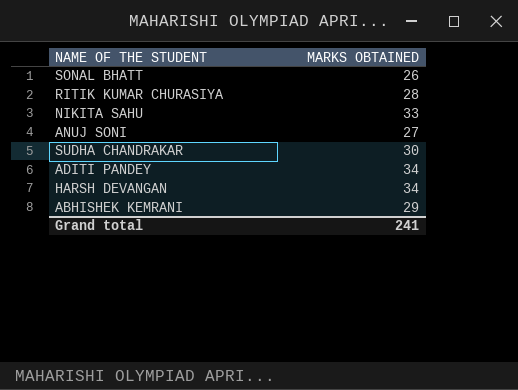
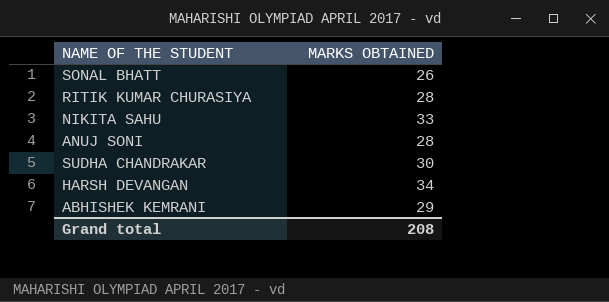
row ADITI PANDEY: 34 -> none
ANUJ SONI | MARKS OBTAINED: 27 -> 28
Grand total | MARKS OBTAINED: 241 -> 208

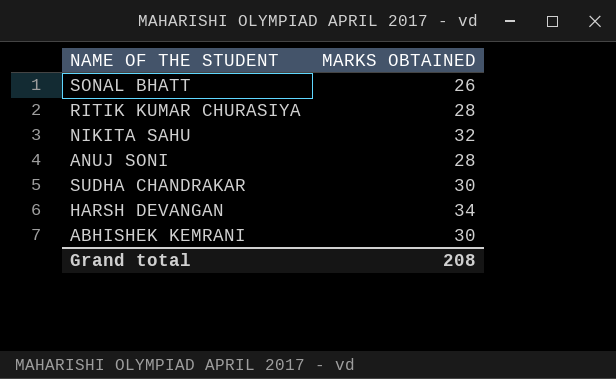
NIKITA SAHU | MARKS OBTAINED: 33 -> 32
ABHISHEK KEMRANI | MARKS OBTAINED: 29 -> 30

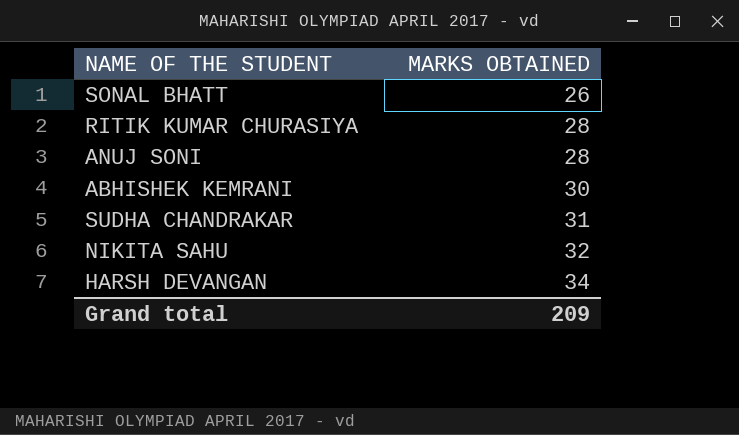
row order: none -> MARKS OBTAINED ascending
SUDHA CHANDRAKAR | MARKS OBTAINED: 30 -> 31
Grand total | MARKS OBTAINED: 208 -> 209

